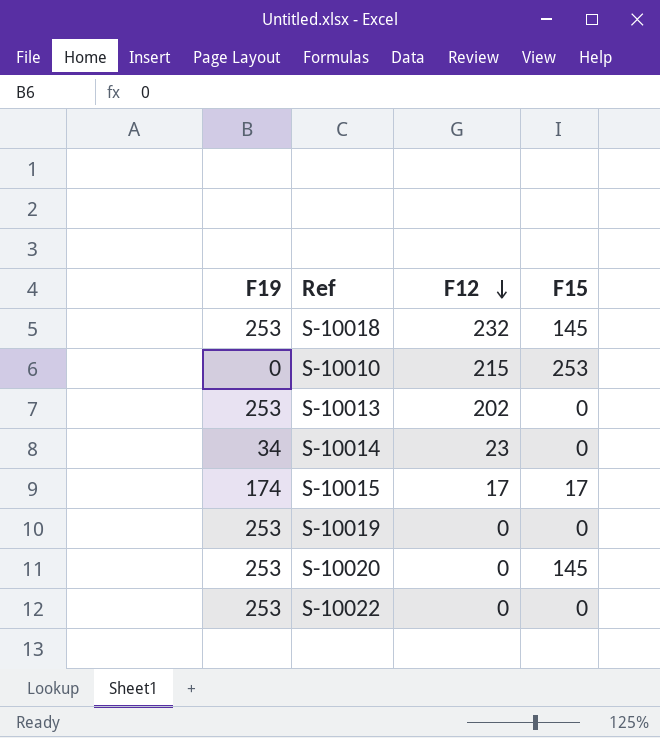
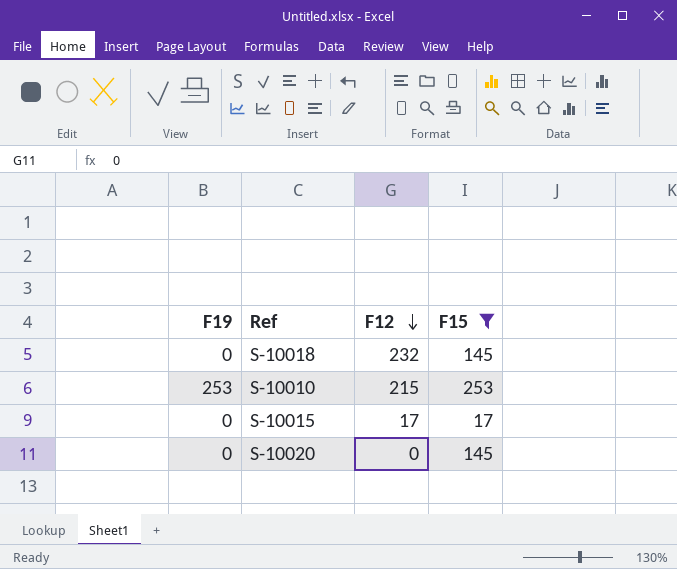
filter: none -> F15 != 0
S-10018 | F19: 253 -> 0
S-10010 | F19: 0 -> 253
S-10015 | F19: 174 -> 0
S-10020 | F19: 253 -> 0

